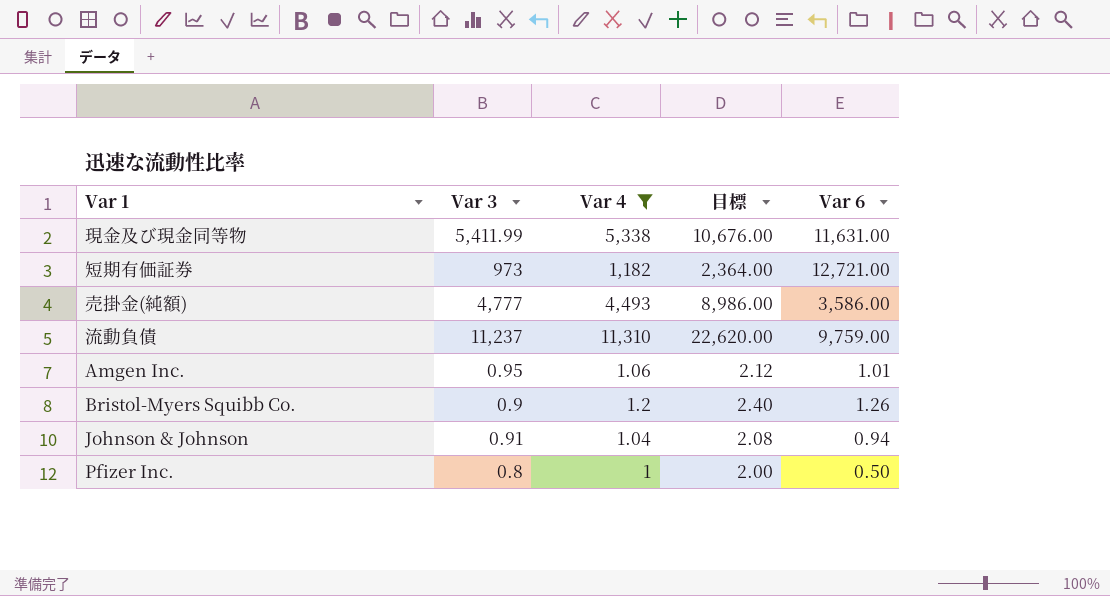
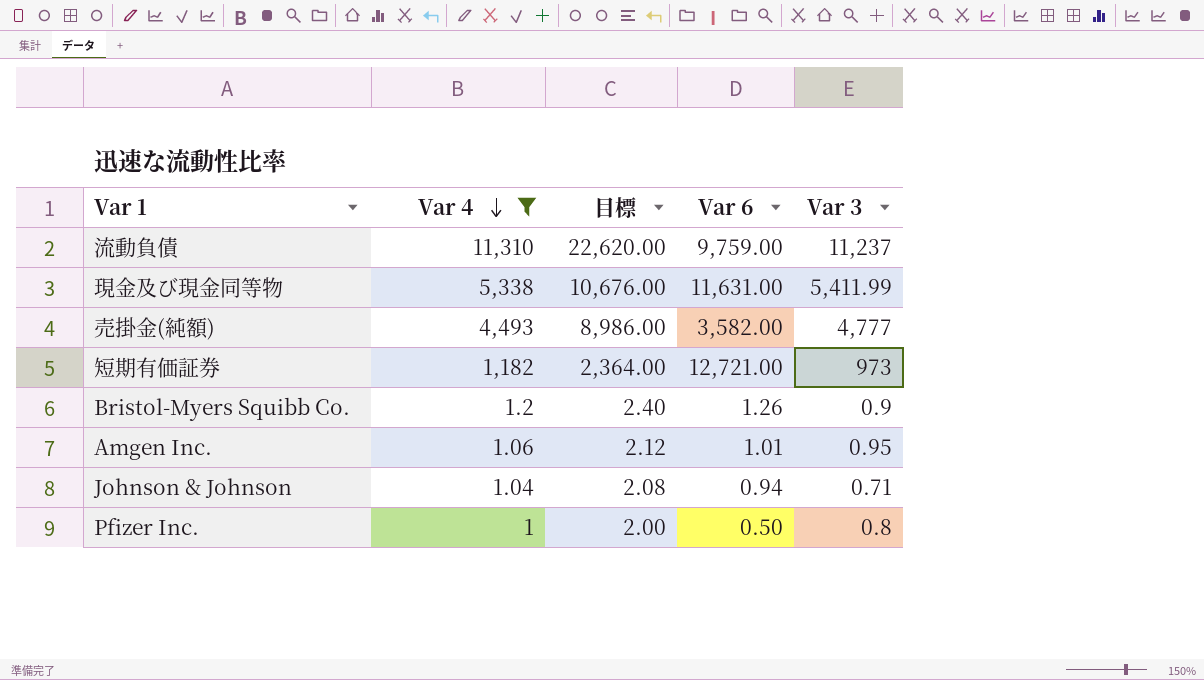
row order: none -> Var 4 descending
column Var 3 | position: 2 -> 5
売掛金(純額) | Var 6: 3,586.00 -> 3,582.00
Johnson & Johnson | Var 3: 0.91 -> 0.71

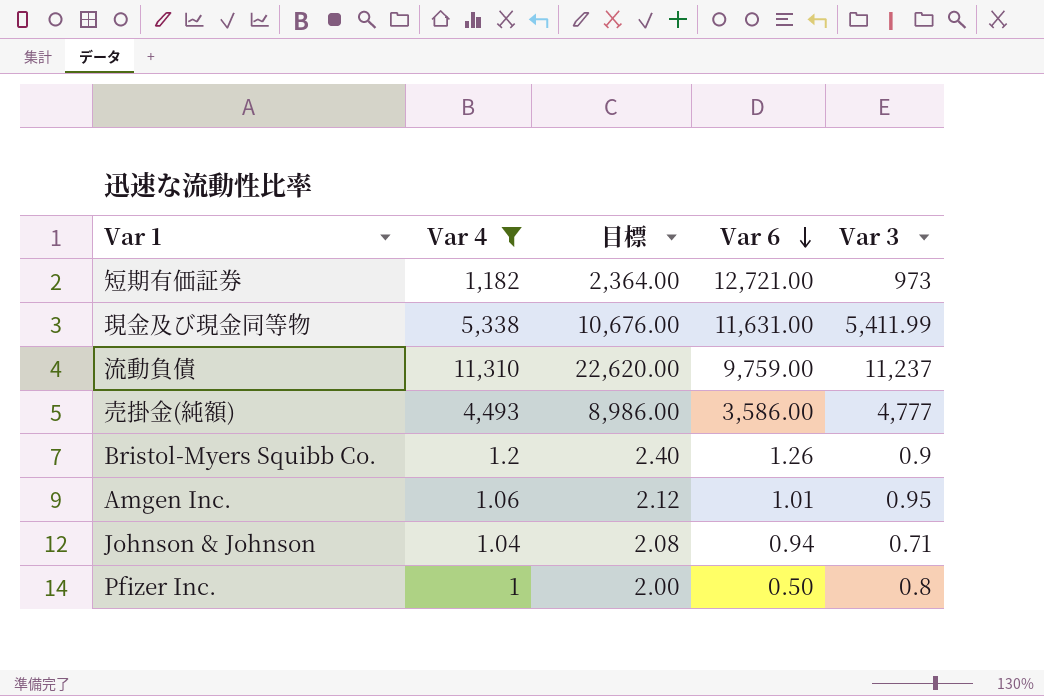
row order: Var 4 descending -> Var 6 descending
売掛金(純額) | Var 6: 3,582.00 -> 3,586.00

